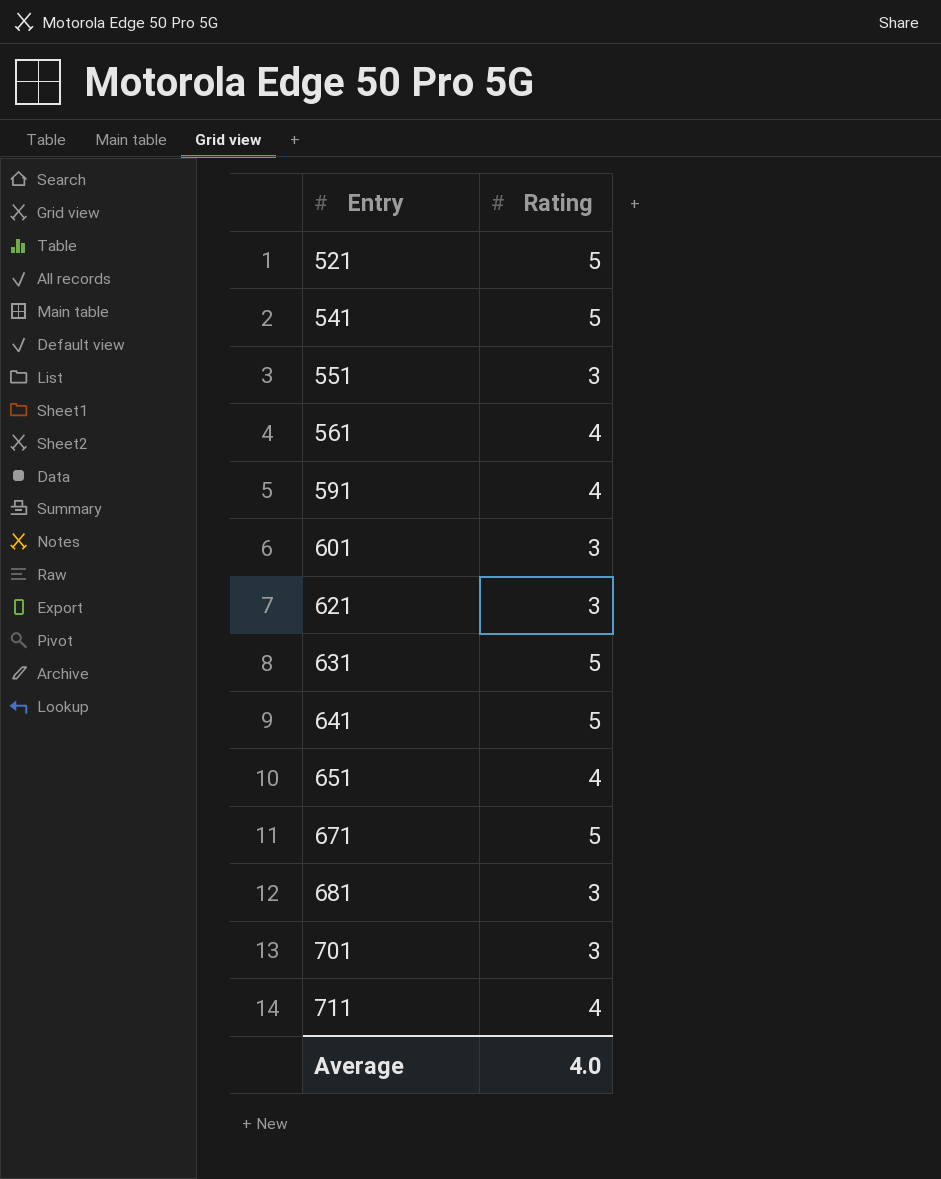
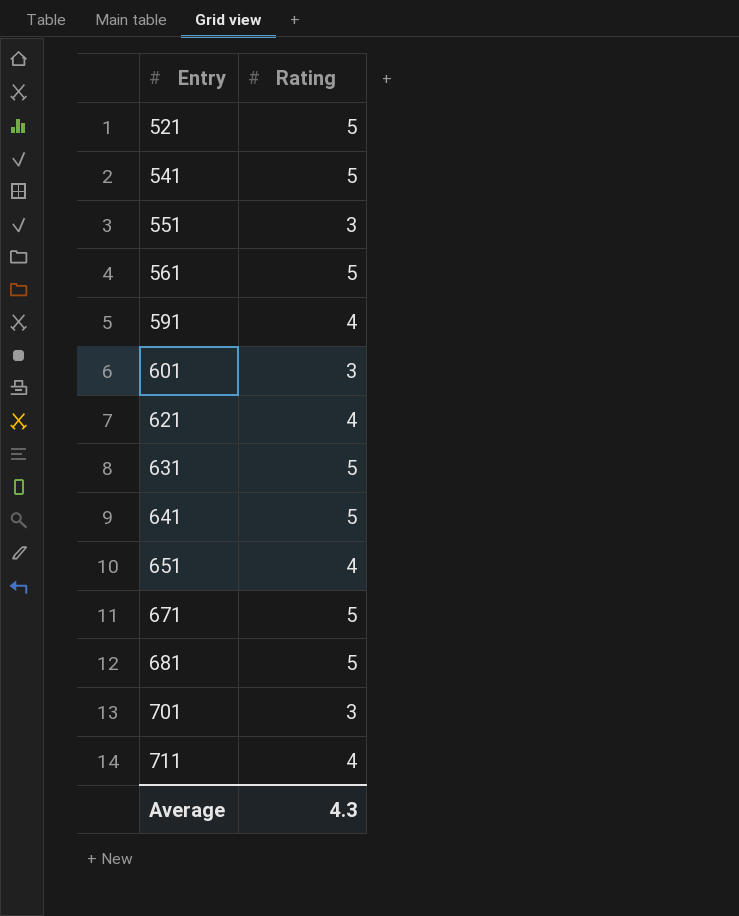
561 | Rating: 4 -> 5
621 | Rating: 3 -> 4
681 | Rating: 3 -> 5
Average | Rating: 4.0 -> 4.3

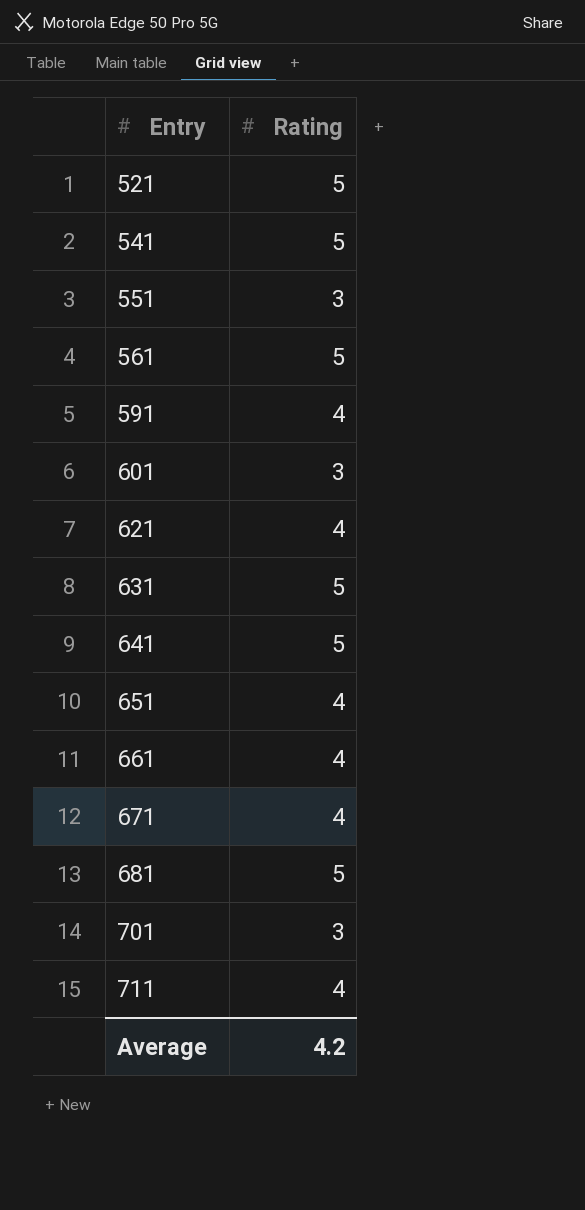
row 661: none -> 4
671 | Rating: 5 -> 4
Average | Rating: 4.3 -> 4.2

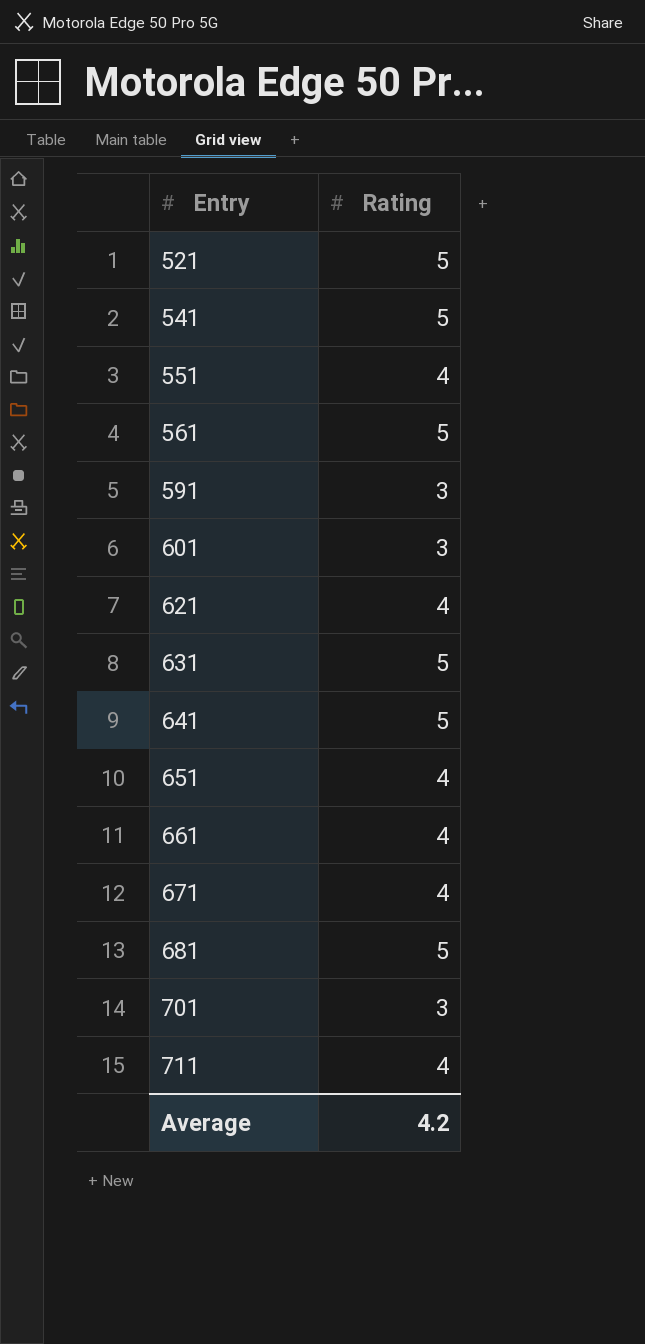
551 | Rating: 3 -> 4
591 | Rating: 4 -> 3

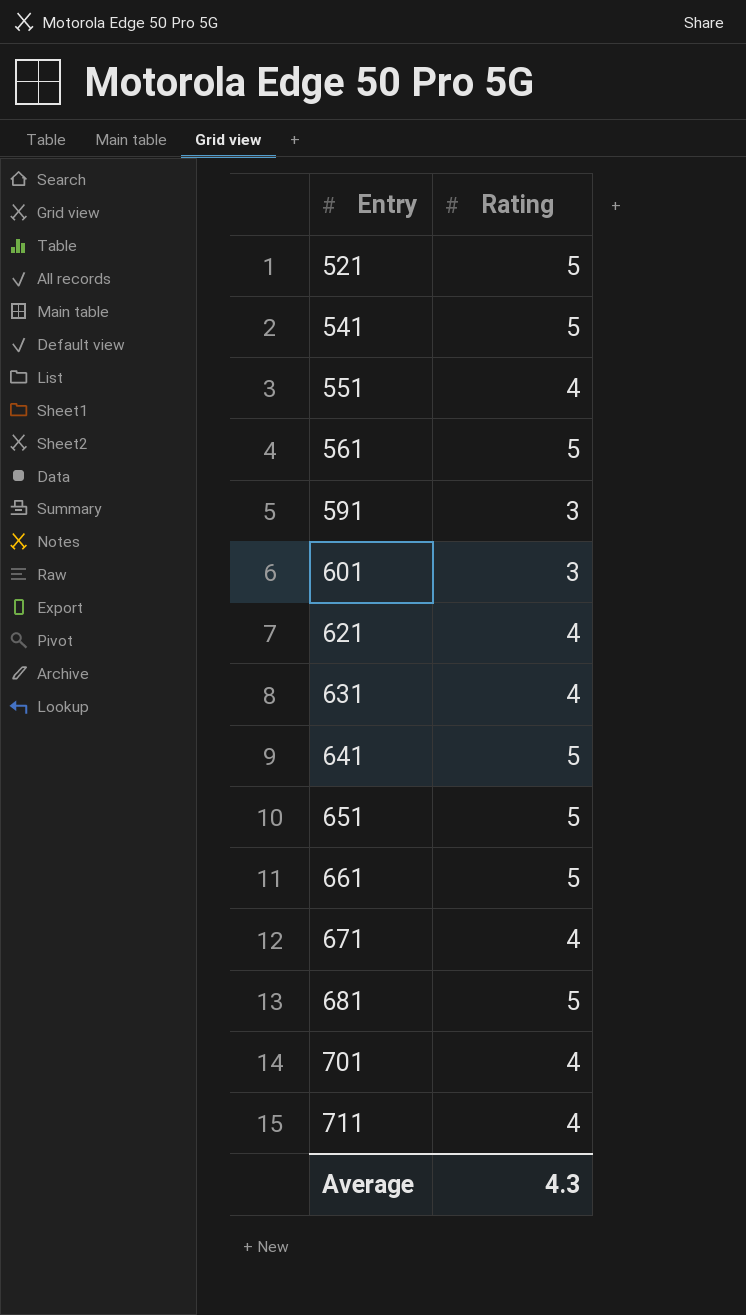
631 | Rating: 5 -> 4
651 | Rating: 4 -> 5
661 | Rating: 4 -> 5
701 | Rating: 3 -> 4
Average | Rating: 4.2 -> 4.3

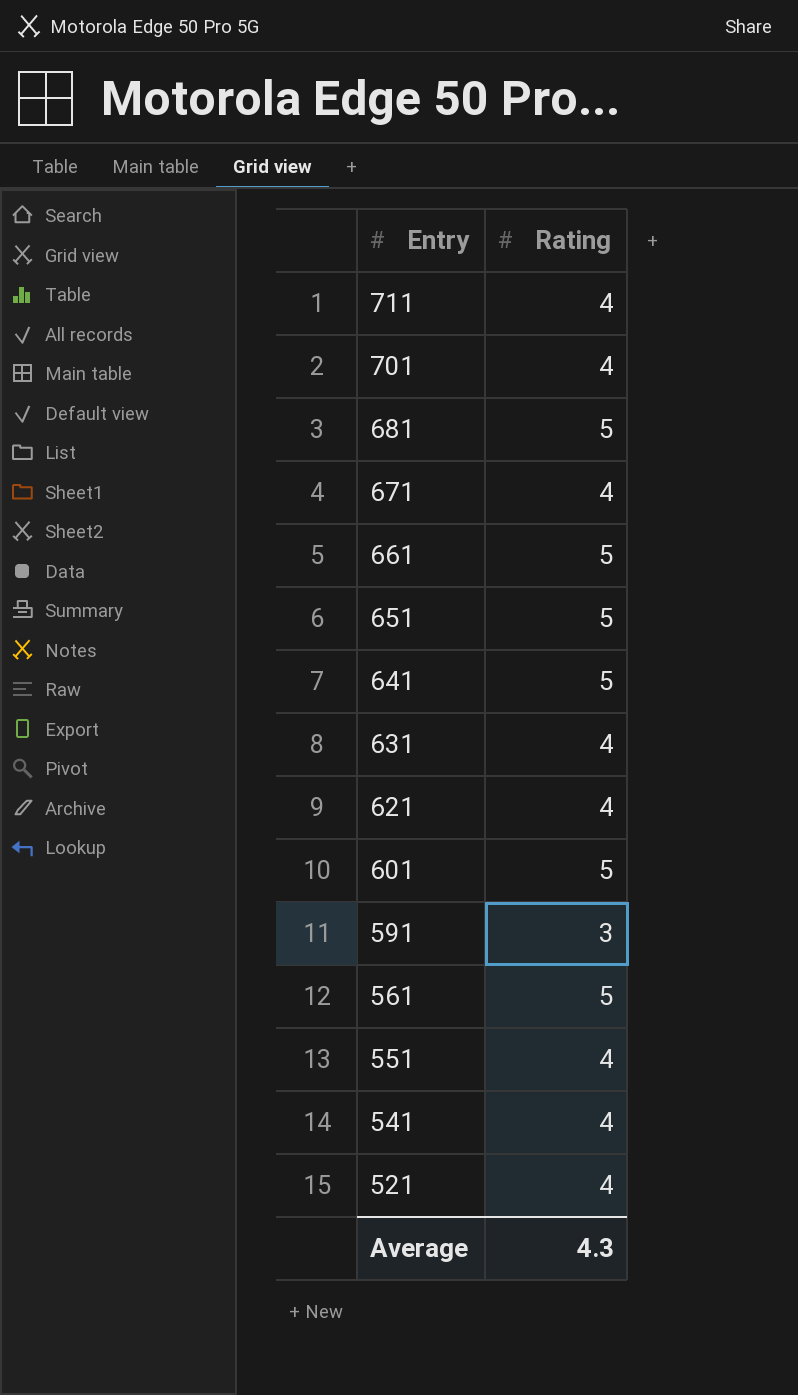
row order: Entry ascending -> Entry descending
601 | Rating: 3 -> 5
541 | Rating: 5 -> 4
521 | Rating: 5 -> 4

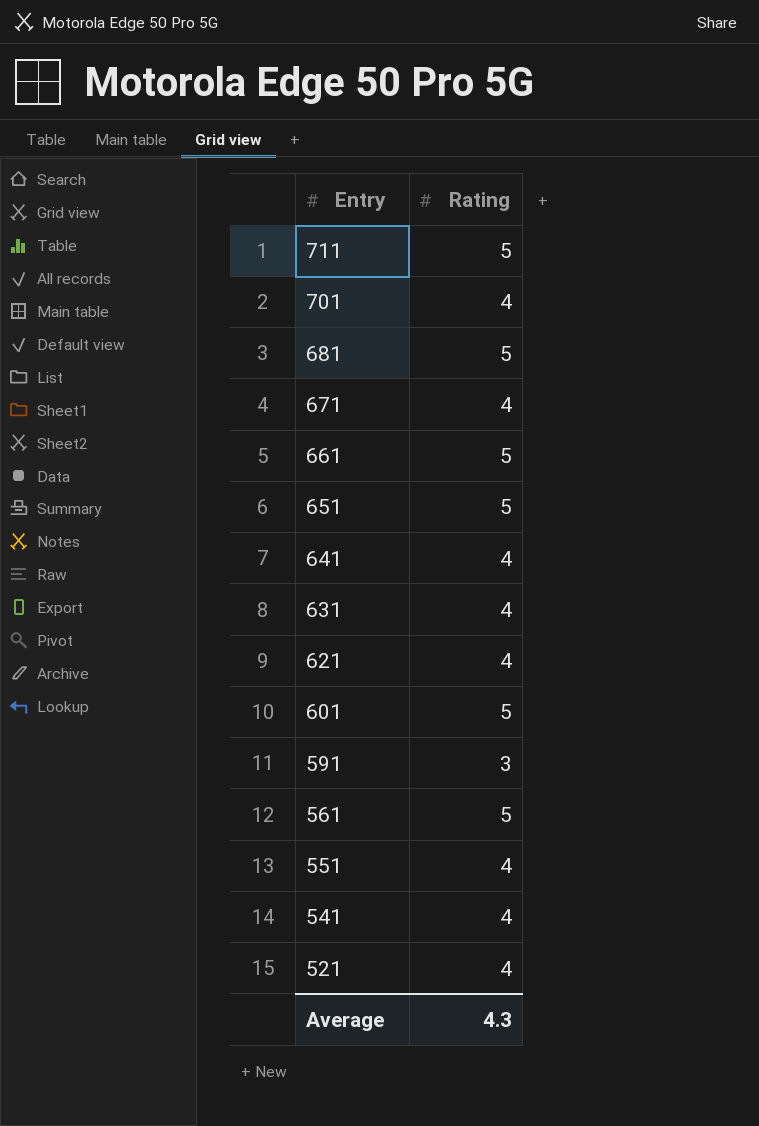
711 | Rating: 4 -> 5
641 | Rating: 5 -> 4

